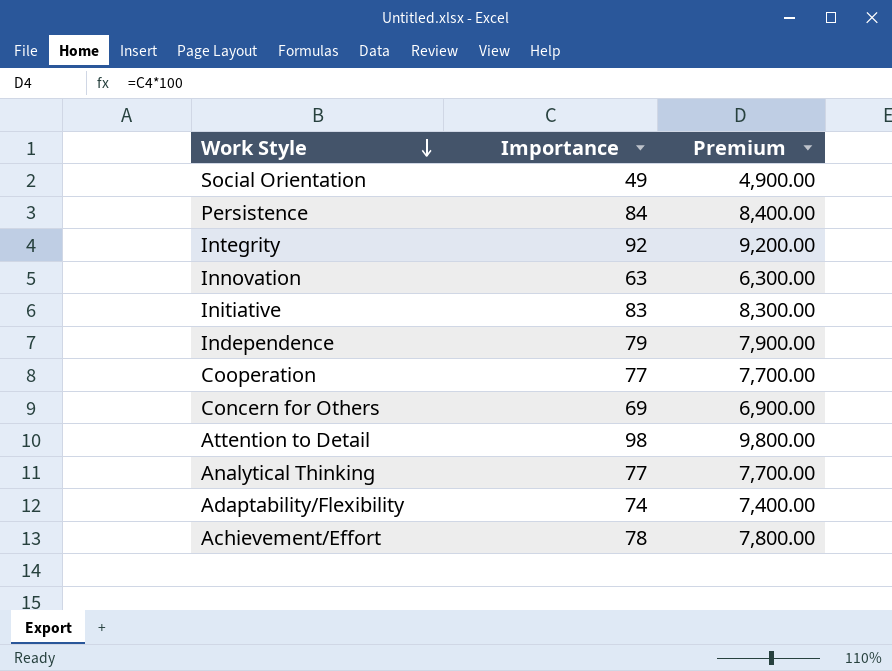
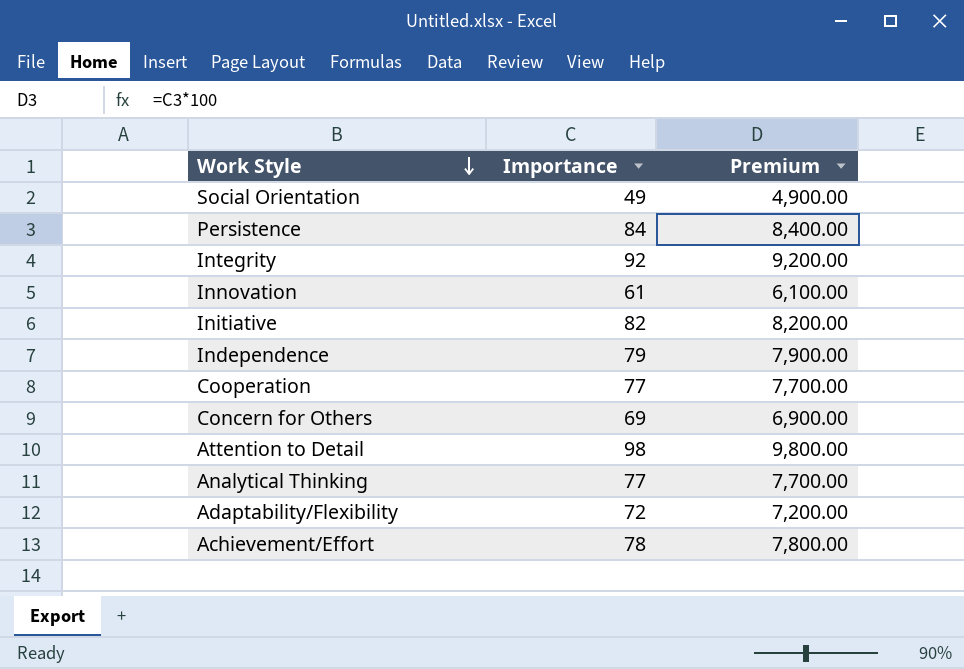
Innovation | Importance: 63 -> 61
Innovation | Premium: 6,300.00 -> 6,100.00
Initiative | Importance: 83 -> 82
Initiative | Premium: 8,300.00 -> 8,200.00
Adaptability/Flexibility | Importance: 74 -> 72
Adaptability/Flexibility | Premium: 7,400.00 -> 7,200.00

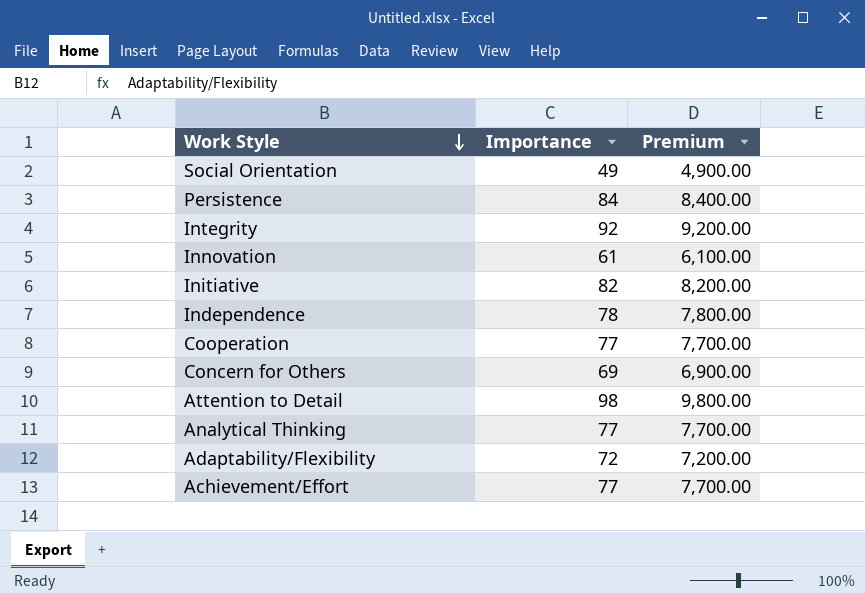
Independence | Importance: 79 -> 78
Independence | Premium: 7,900.00 -> 7,800.00
Achievement/Effort | Importance: 78 -> 77
Achievement/Effort | Premium: 7,800.00 -> 7,700.00

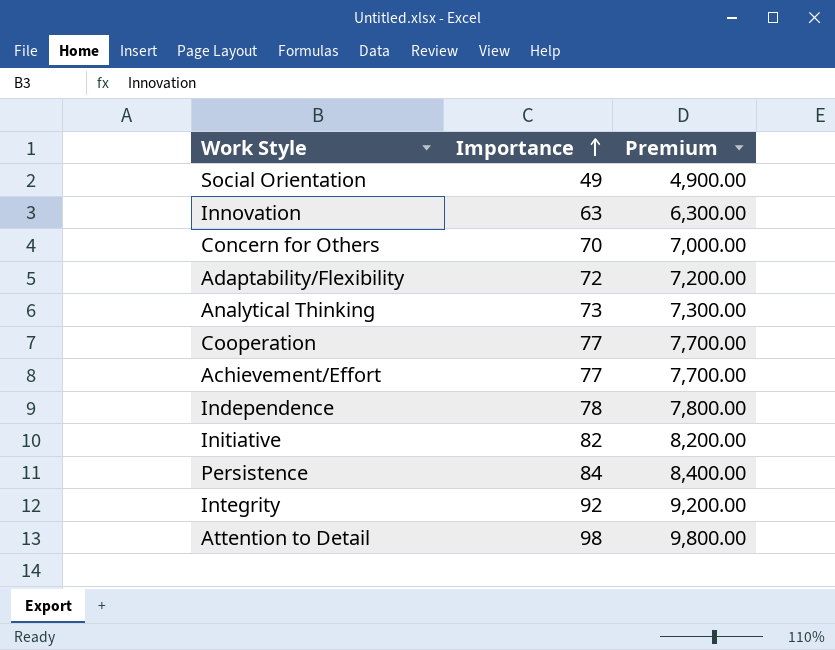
row order: Work Style descending -> Importance ascending
Innovation | Importance: 61 -> 63
Innovation | Premium: 6,100.00 -> 6,300.00
Concern for Others | Importance: 69 -> 70
Concern for Others | Premium: 6,900.00 -> 7,000.00
Analytical Thinking | Importance: 77 -> 73
Analytical Thinking | Premium: 7,700.00 -> 7,300.00

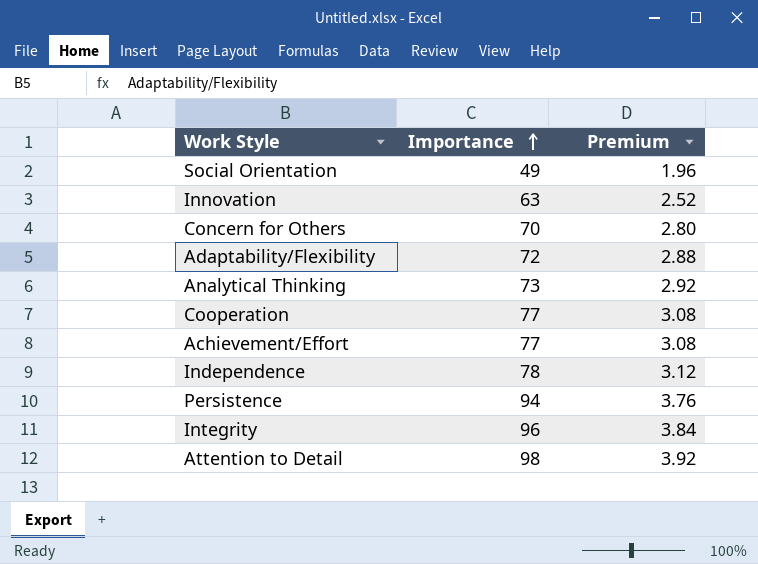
column Premium | formula: [Importance] * 100 -> [Importance] * 0.04
row Initiative: 82 | 8,200.00 -> none
Persistence | Importance: 84 -> 94
Integrity | Importance: 92 -> 96

